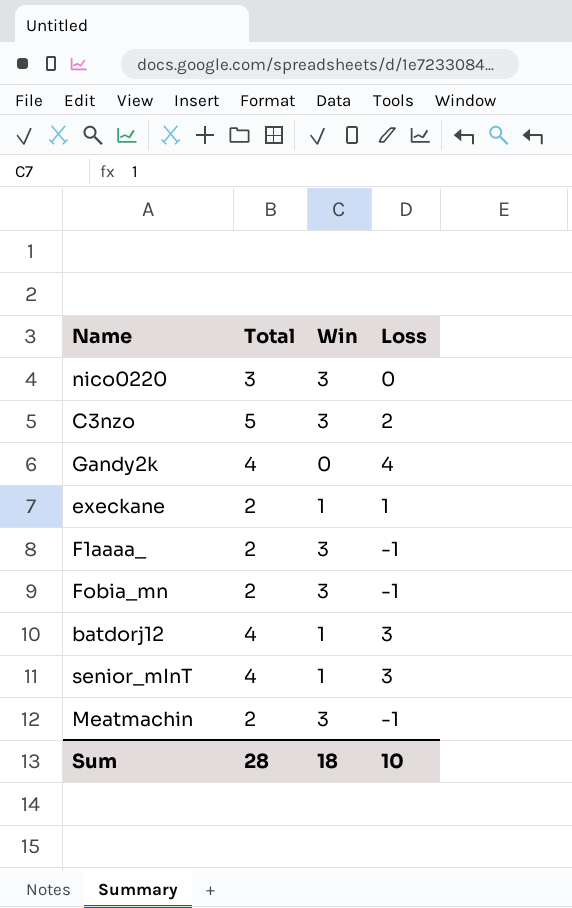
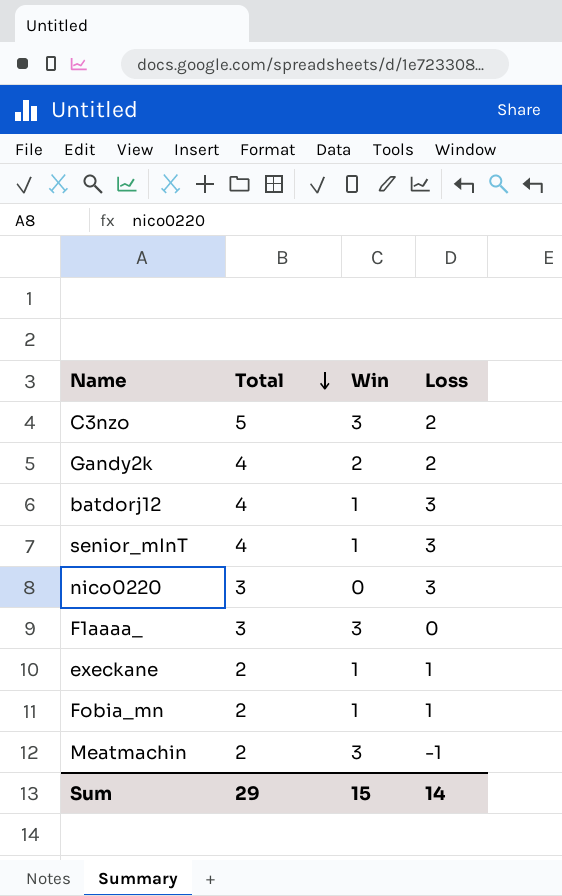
row order: none -> Total descending
Gandy2k | Win: 0 -> 2
Gandy2k | Loss: 4 -> 2
nico0220 | Win: 3 -> 0
nico0220 | Loss: 0 -> 3
F1aaaa_ | Total: 2 -> 3
F1aaaa_ | Loss: -1 -> 0
Fobia_mn | Win: 3 -> 1
Fobia_mn | Loss: -1 -> 1
Sum | Total: 28 -> 29
Sum | Win: 18 -> 15
Sum | Loss: 10 -> 14

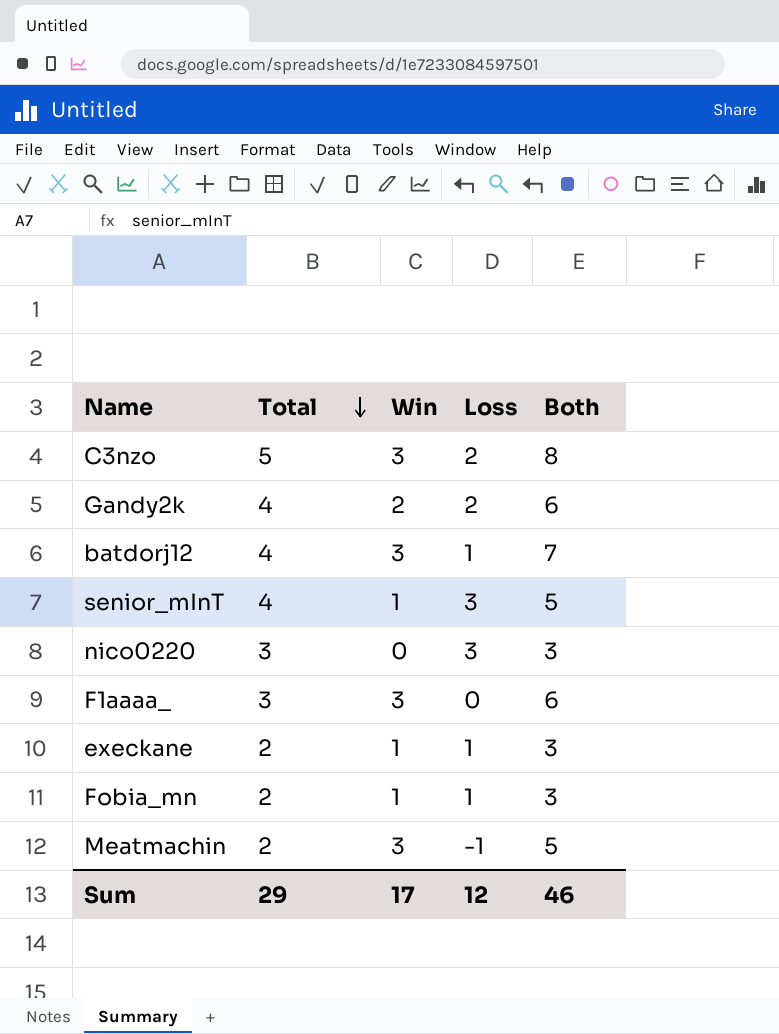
column Both | formula: none -> [Total] + [Win]
batdorj12 | Win: 1 -> 3
batdorj12 | Loss: 3 -> 1
Sum | Win: 15 -> 17
Sum | Loss: 14 -> 12

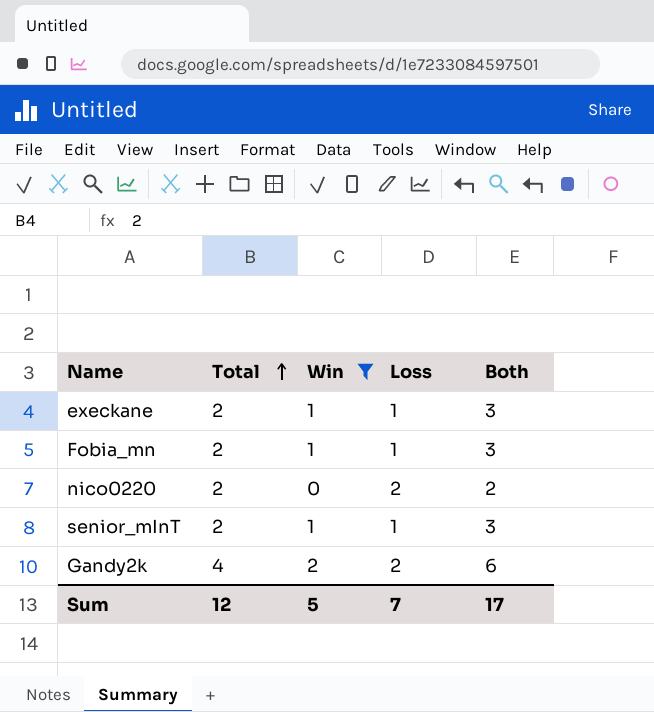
filter: none -> Win != 3
row order: Total descending -> Total ascending
nico0220 | Total: 3 -> 2
nico0220 | Loss: 3 -> 2
nico0220 | Both: 3 -> 2
senior_mInT | Total: 4 -> 2
senior_mInT | Loss: 3 -> 1
senior_mInT | Both: 5 -> 3
Sum | Total: 29 -> 12
Sum | Win: 17 -> 5
Sum | Loss: 12 -> 7
Sum | Both: 46 -> 17

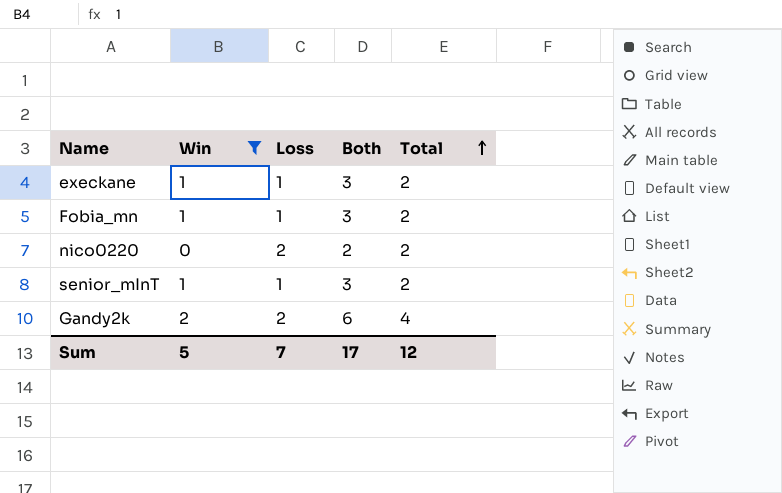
column Total | position: 2 -> 5

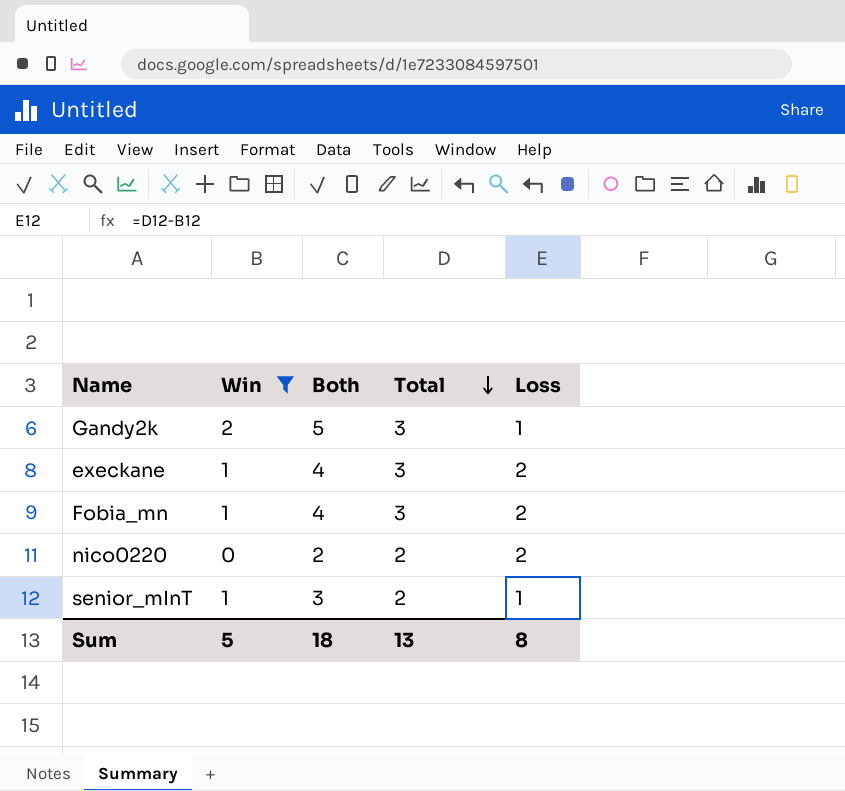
row order: Total ascending -> Total descending
column Loss | position: 3 -> 5
Gandy2k | Both: 6 -> 5
Gandy2k | Total: 4 -> 3
Gandy2k | Loss: 2 -> 1
execkane | Both: 3 -> 4
execkane | Total: 2 -> 3
execkane | Loss: 1 -> 2
Fobia_mn | Both: 3 -> 4
Fobia_mn | Total: 2 -> 3
Fobia_mn | Loss: 1 -> 2
Sum | Both: 17 -> 18
Sum | Total: 12 -> 13
Sum | Loss: 7 -> 8

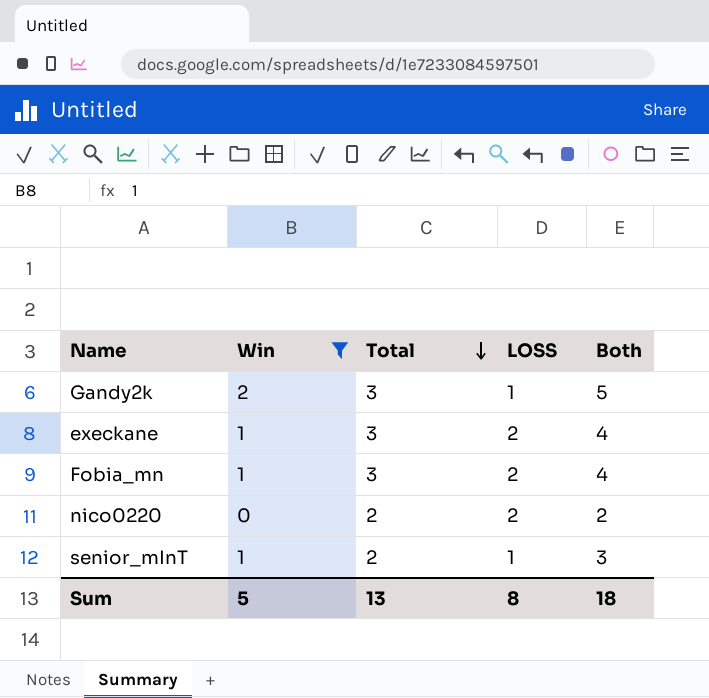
column name: Loss -> LOSS
column Both | position: 3 -> 5

